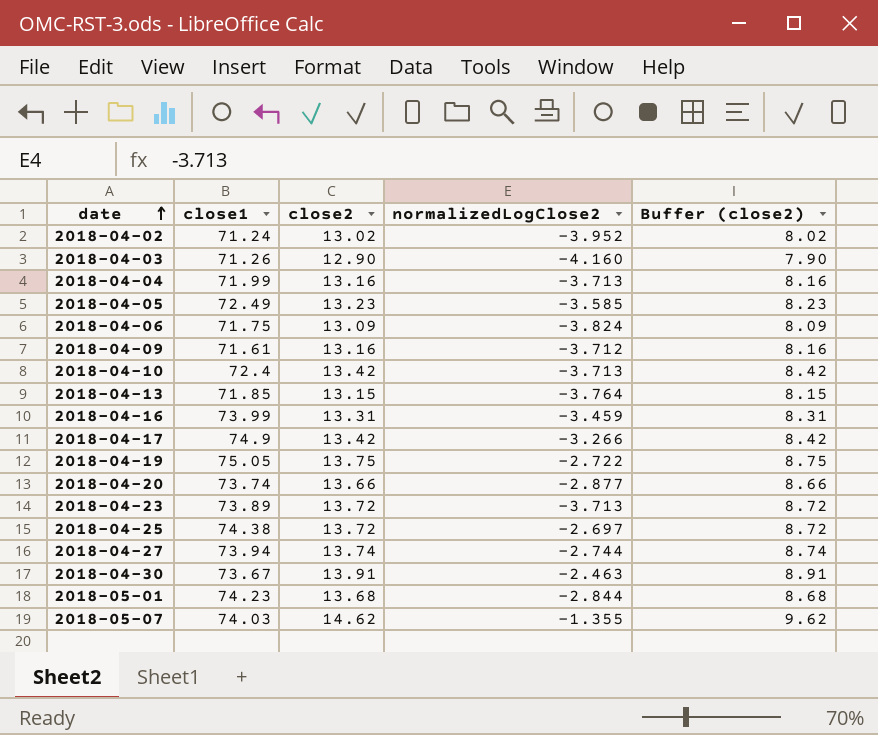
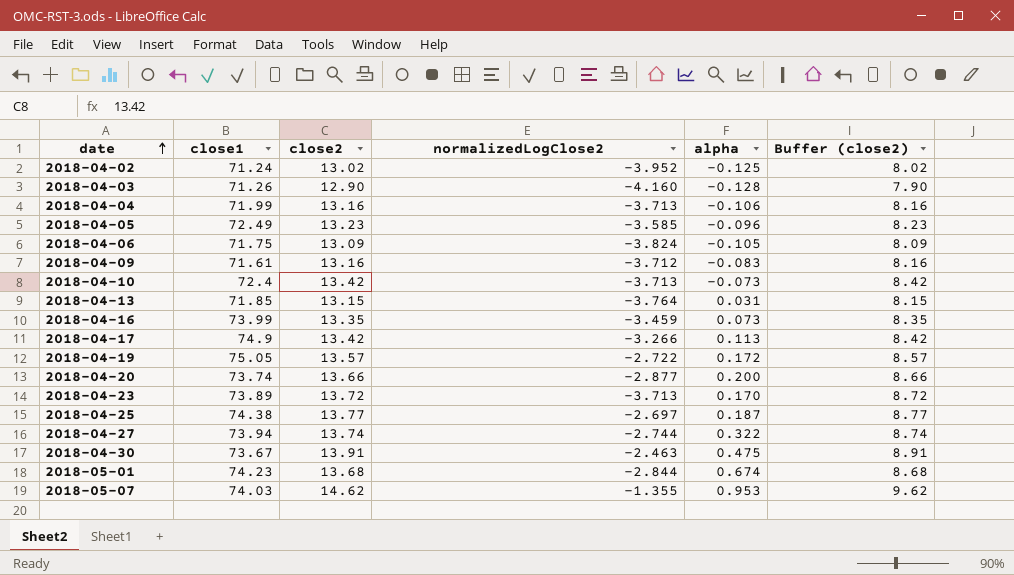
column alpha | position: none -> 5
2018-04-16 | close2: 13.31 -> 13.35
2018-04-16 | Buffer (close2): 8.31 -> 8.35
2018-04-19 | close2: 13.75 -> 13.57
2018-04-19 | Buffer (close2): 8.75 -> 8.57
2018-04-25 | close2: 13.72 -> 13.77
2018-04-25 | Buffer (close2): 8.72 -> 8.77

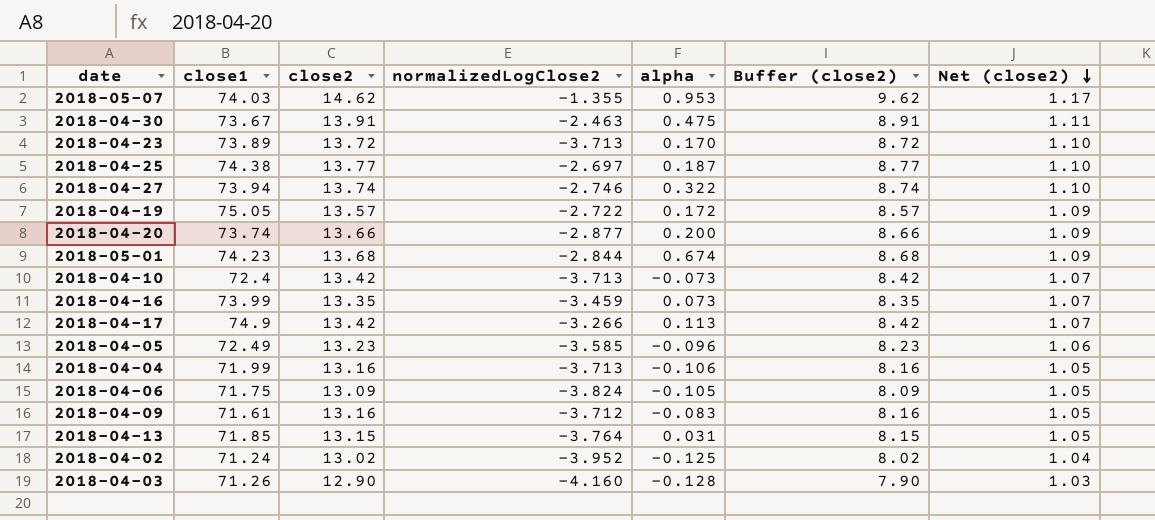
row order: date ascending -> Net (close2) descending
column Net (close2) | formula: none -> [close2] * 0.08
2018-04-27 | normalizedLogClose2: -2.744 -> -2.746

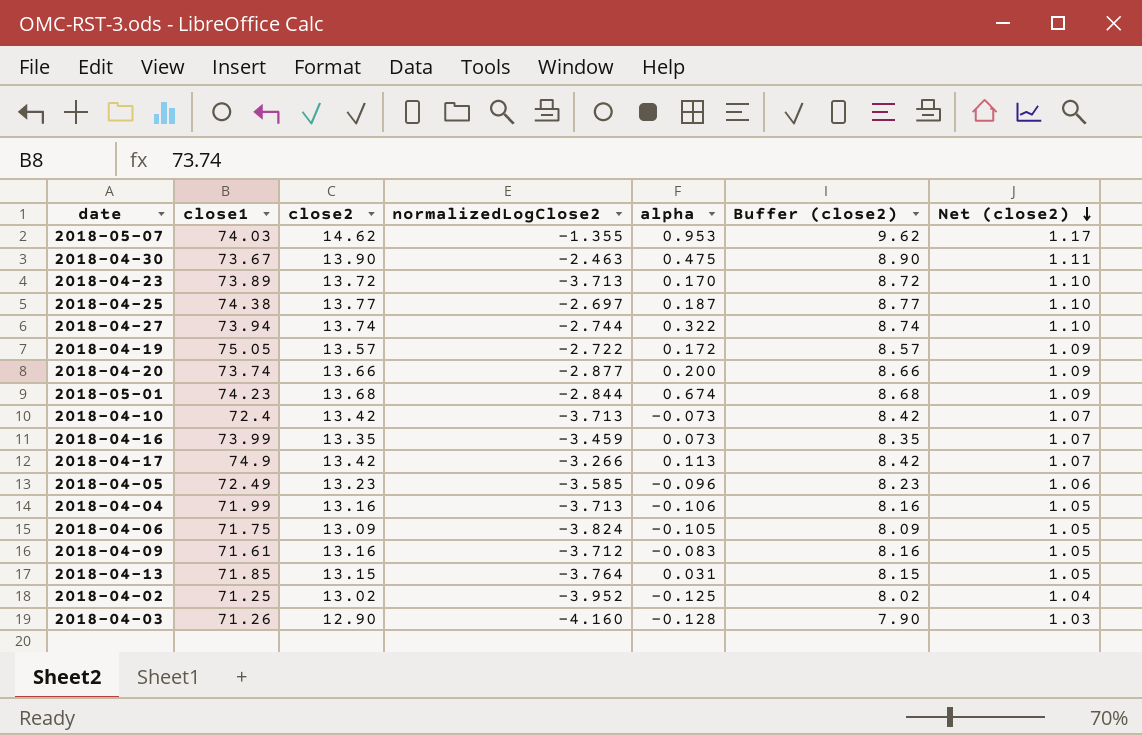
2018-04-30 | close2: 13.91 -> 13.90
2018-04-30 | Buffer (close2): 8.91 -> 8.90
2018-04-27 | normalizedLogClose2: -2.746 -> -2.744
2018-04-02 | close1: 71.24 -> 71.25

